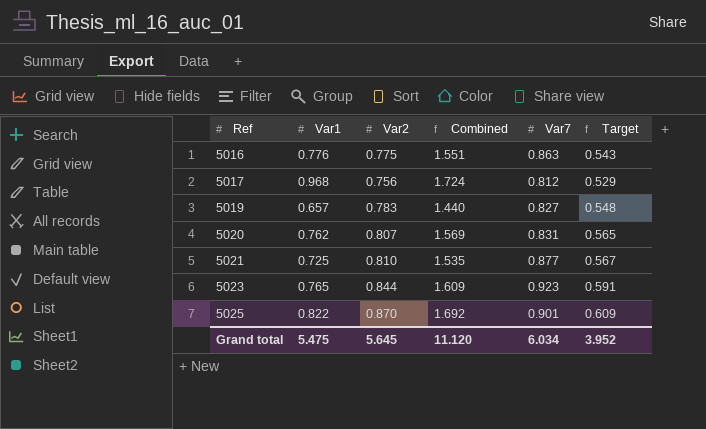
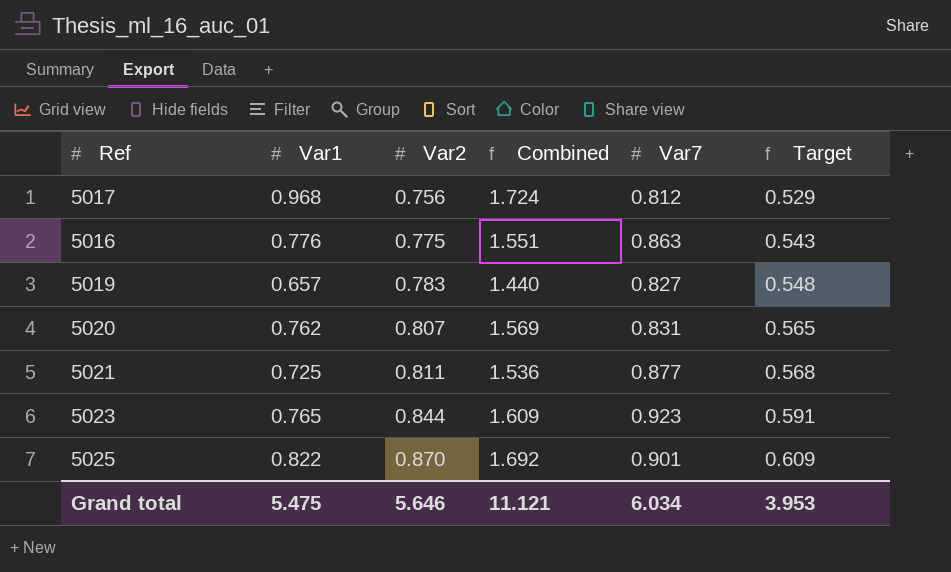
row order: Ref ascending -> Var2 ascending
5021 | Var2: 0.810 -> 0.811
5021 | Combined: 1.535 -> 1.536
5021 | Target: 0.567 -> 0.568
Grand total | Var2: 5.645 -> 5.646
Grand total | Combined: 11.120 -> 11.121
Grand total | Target: 3.952 -> 3.953

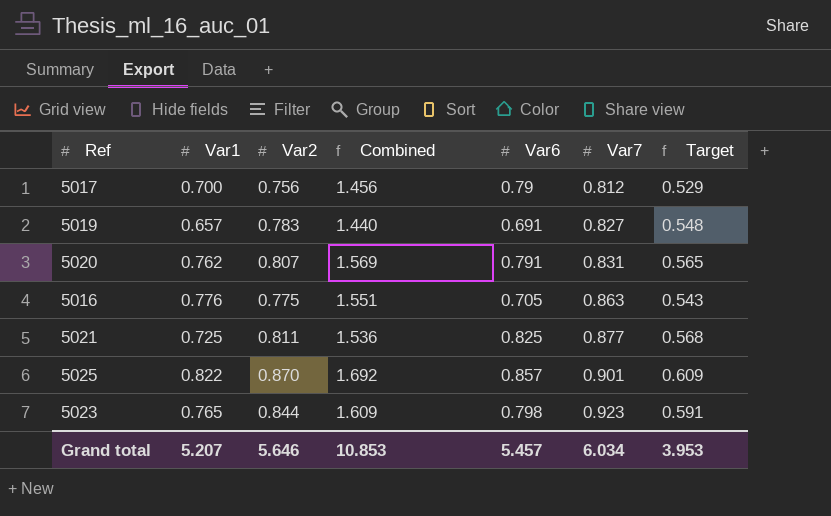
row order: Var2 ascending -> Var7 ascending
column Var6 | position: none -> 5
5017 | Var1: 0.968 -> 0.700
5017 | Combined: 1.724 -> 1.456
Grand total | Var1: 5.475 -> 5.207
Grand total | Combined: 11.121 -> 10.853

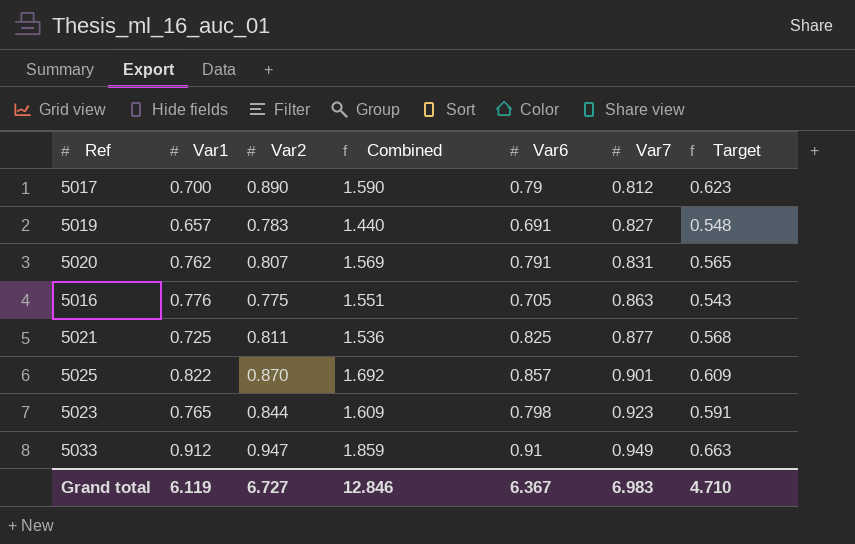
5017 | Var2: 0.756 -> 0.890
5017 | Combined: 1.456 -> 1.590
5017 | Target: 0.529 -> 0.623
row 5033: none -> 0.912 | 0.947 | 1.859 | 0.91 | 0.949 | 0.663
Grand total | Var1: 5.207 -> 6.119
Grand total | Var2: 5.646 -> 6.727
Grand total | Combined: 10.853 -> 12.846
Grand total | Var6: 5.457 -> 6.367
Grand total | Var7: 6.034 -> 6.983
Grand total | Target: 3.953 -> 4.710

